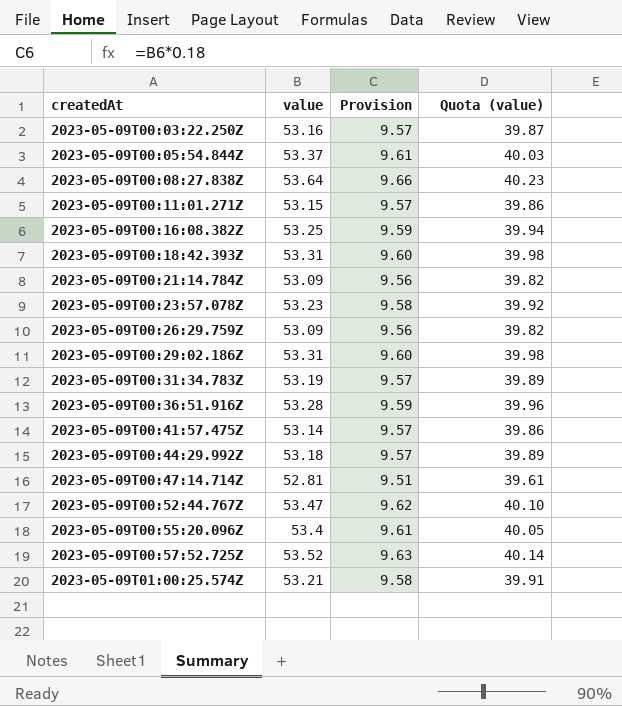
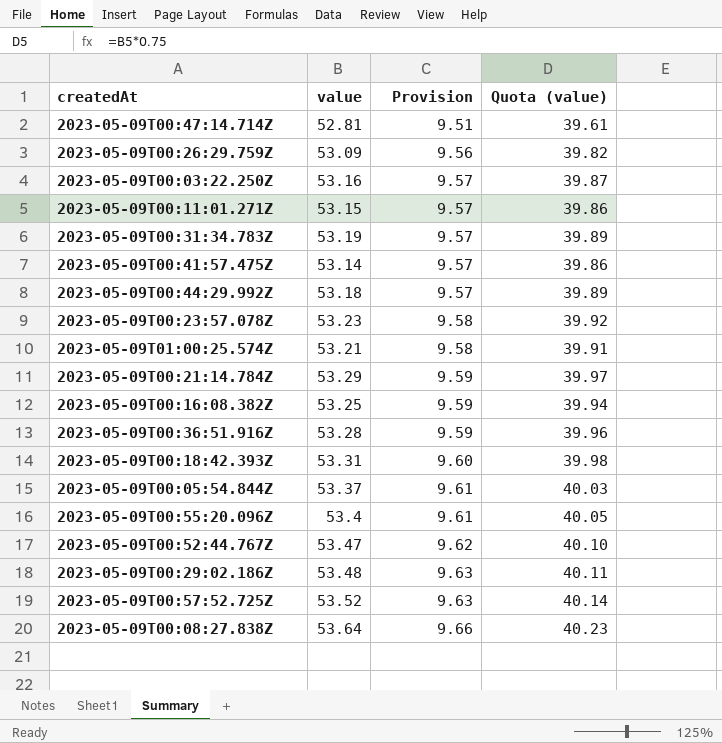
row order: createdAt ascending -> Provision ascending
2023-05-09T00:21:14.784Z | value: 53.09 -> 53.29
2023-05-09T00:21:14.784Z | Provision: 9.56 -> 9.59
2023-05-09T00:21:14.784Z | Quota (value): 39.82 -> 39.97
2023-05-09T00:29:02.186Z | value: 53.31 -> 53.48
2023-05-09T00:29:02.186Z | Provision: 9.60 -> 9.63
2023-05-09T00:29:02.186Z | Quota (value): 39.98 -> 40.11

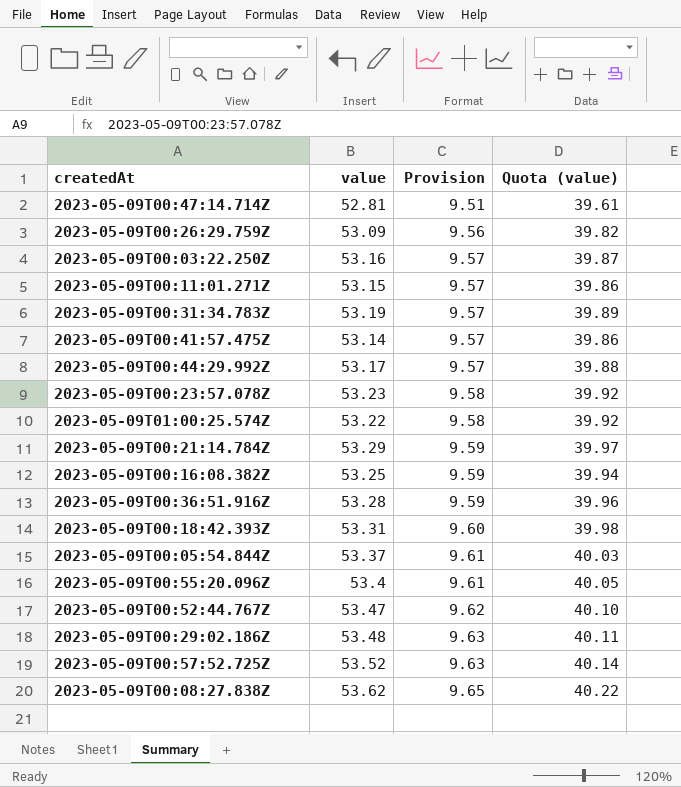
2023-05-09T00:44:29.992Z | value: 53.18 -> 53.17
2023-05-09T00:44:29.992Z | Quota (value): 39.89 -> 39.88
2023-05-09T01:00:25.574Z | value: 53.21 -> 53.22
2023-05-09T01:00:25.574Z | Quota (value): 39.91 -> 39.92
2023-05-09T00:08:27.838Z | value: 53.64 -> 53.62
2023-05-09T00:08:27.838Z | Provision: 9.66 -> 9.65
2023-05-09T00:08:27.838Z | Quota (value): 40.23 -> 40.22

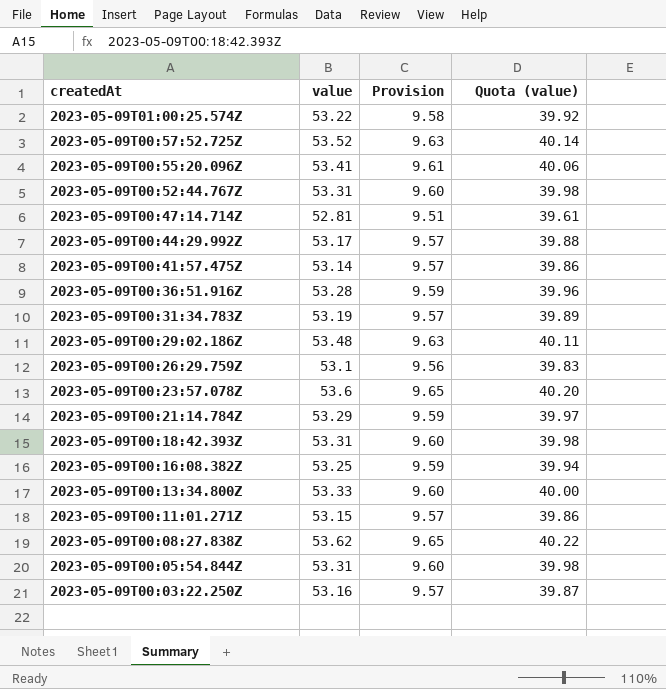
row order: Provision ascending -> createdAt descending
2023-05-09T00:55:20.096Z | value: 53.4 -> 53.41
2023-05-09T00:55:20.096Z | Quota (value): 40.05 -> 40.06
2023-05-09T00:52:44.767Z | value: 53.47 -> 53.31
2023-05-09T00:52:44.767Z | Provision: 9.62 -> 9.60
2023-05-09T00:52:44.767Z | Quota (value): 40.10 -> 39.98
2023-05-09T00:26:29.759Z | value: 53.09 -> 53.1
2023-05-09T00:26:29.759Z | Quota (value): 39.82 -> 39.83
2023-05-09T00:23:57.078Z | value: 53.23 -> 53.6
2023-05-09T00:23:57.078Z | Provision: 9.58 -> 9.65
2023-05-09T00:23:57.078Z | Quota (value): 39.92 -> 40.20
row 2023-05-09T00:13:34.800Z: none -> 53.33 | 9.60 | 40.00
2023-05-09T00:05:54.844Z | value: 53.37 -> 53.31
2023-05-09T00:05:54.844Z | Provision: 9.61 -> 9.60
2023-05-09T00:05:54.844Z | Quota (value): 40.03 -> 39.98

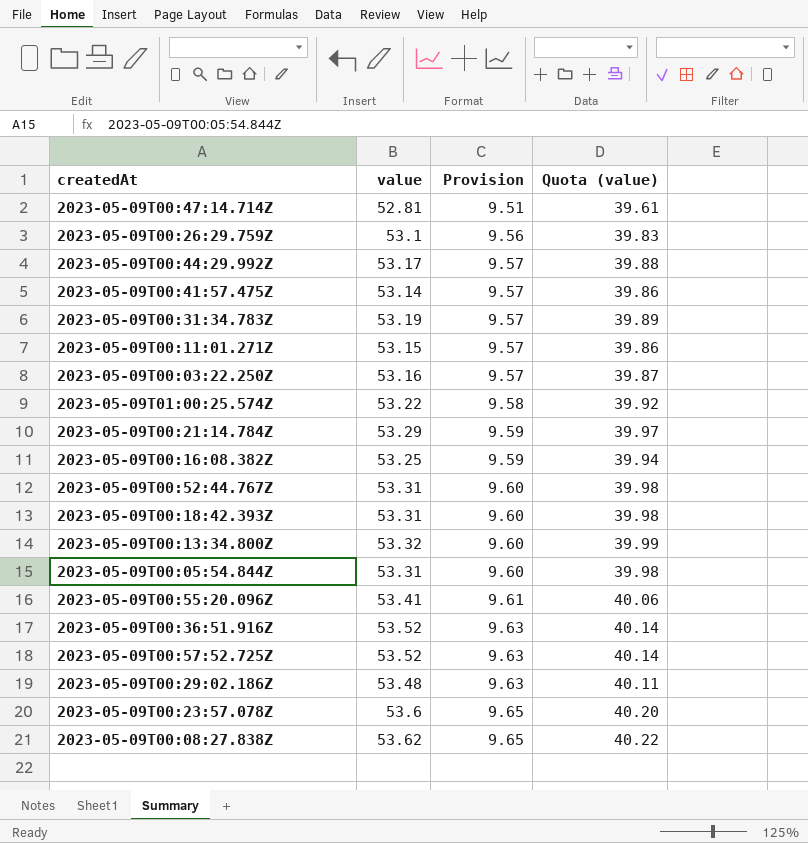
row order: createdAt descending -> Provision ascending
2023-05-09T00:13:34.800Z | value: 53.33 -> 53.32
2023-05-09T00:13:34.800Z | Quota (value): 40.00 -> 39.99
2023-05-09T00:36:51.916Z | value: 53.28 -> 53.52
2023-05-09T00:36:51.916Z | Provision: 9.59 -> 9.63
2023-05-09T00:36:51.916Z | Quota (value): 39.96 -> 40.14

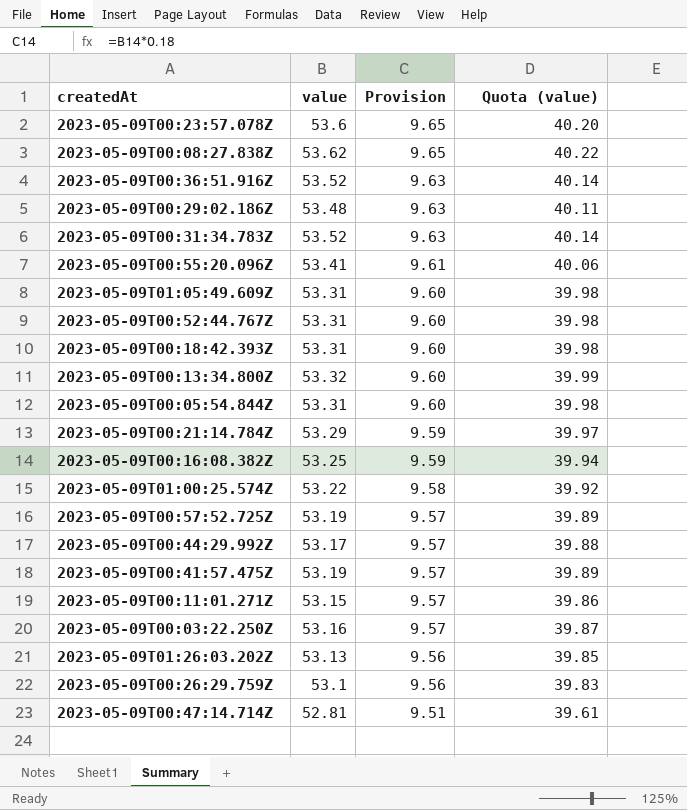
row order: Provision ascending -> Provision descending
2023-05-09T00:31:34.783Z | value: 53.19 -> 53.52
2023-05-09T00:31:34.783Z | Provision: 9.57 -> 9.63
2023-05-09T00:31:34.783Z | Quota (value): 39.89 -> 40.14
row 2023-05-09T01:05:49.609Z: none -> 53.31 | 9.60 | 39.98
2023-05-09T00:57:52.725Z | value: 53.52 -> 53.19
2023-05-09T00:57:52.725Z | Provision: 9.63 -> 9.57
2023-05-09T00:57:52.725Z | Quota (value): 40.14 -> 39.89
2023-05-09T00:41:57.475Z | value: 53.14 -> 53.19
2023-05-09T00:41:57.475Z | Quota (value): 39.86 -> 39.89
row 2023-05-09T01:26:03.202Z: none -> 53.13 | 9.56 | 39.85

